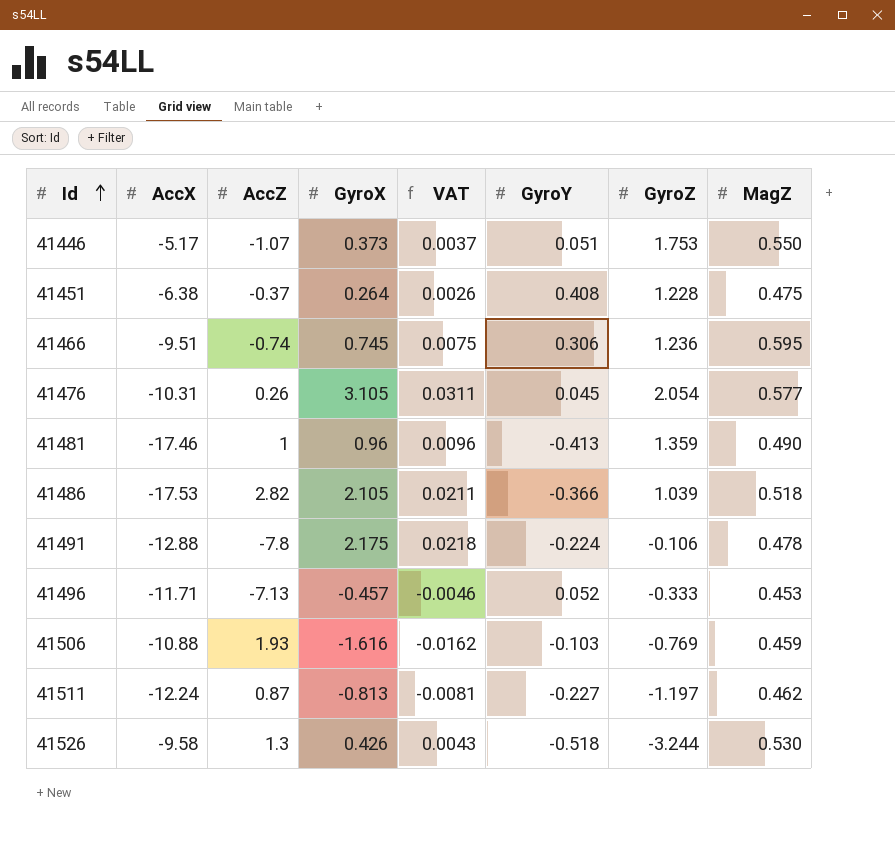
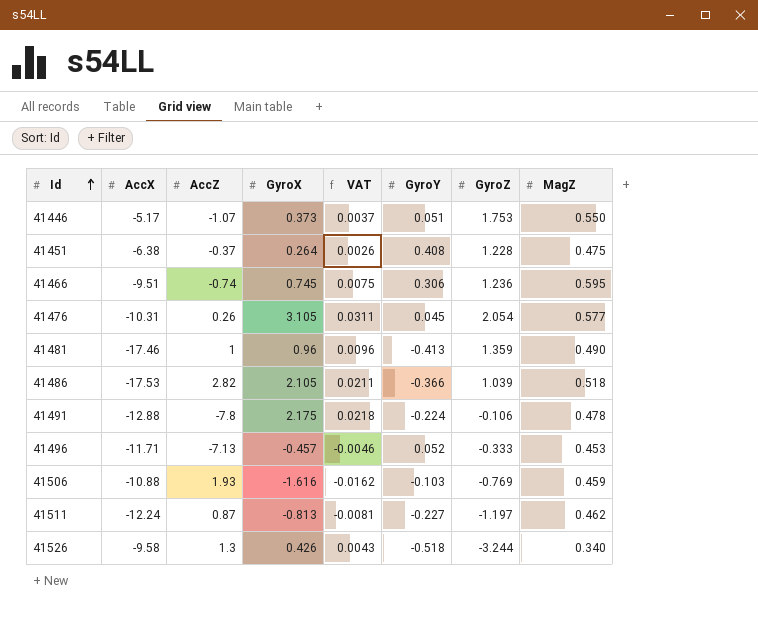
41526 | MagZ: 0.530 -> 0.340

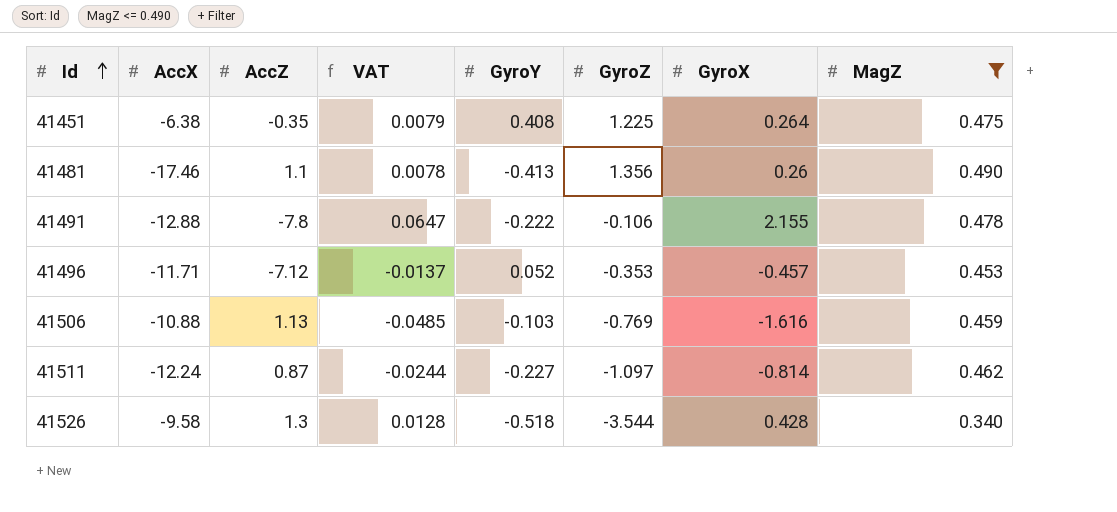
filter: none -> MagZ <= 0.490
column VAT | formula: [GyroX] * 0.01 -> [GyroX] * 0.03
column GyroX | position: 4 -> 7
41451 | AccZ: -0.37 -> -0.35
41451 | GyroZ: 1.228 -> 1.225
41481 | AccZ: 1 -> 1.1
41481 | GyroZ: 1.359 -> 1.356
41481 | GyroX: 0.96 -> 0.26
41491 | GyroY: -0.224 -> -0.222
41491 | GyroX: 2.175 -> 2.155
41496 | AccZ: -7.13 -> -7.12
41496 | GyroZ: -0.333 -> -0.353
41506 | AccZ: 1.93 -> 1.13
41511 | GyroZ: -1.197 -> -1.097
41511 | GyroX: -0.813 -> -0.814
41526 | GyroZ: -3.244 -> -3.544
41526 | GyroX: 0.426 -> 0.428

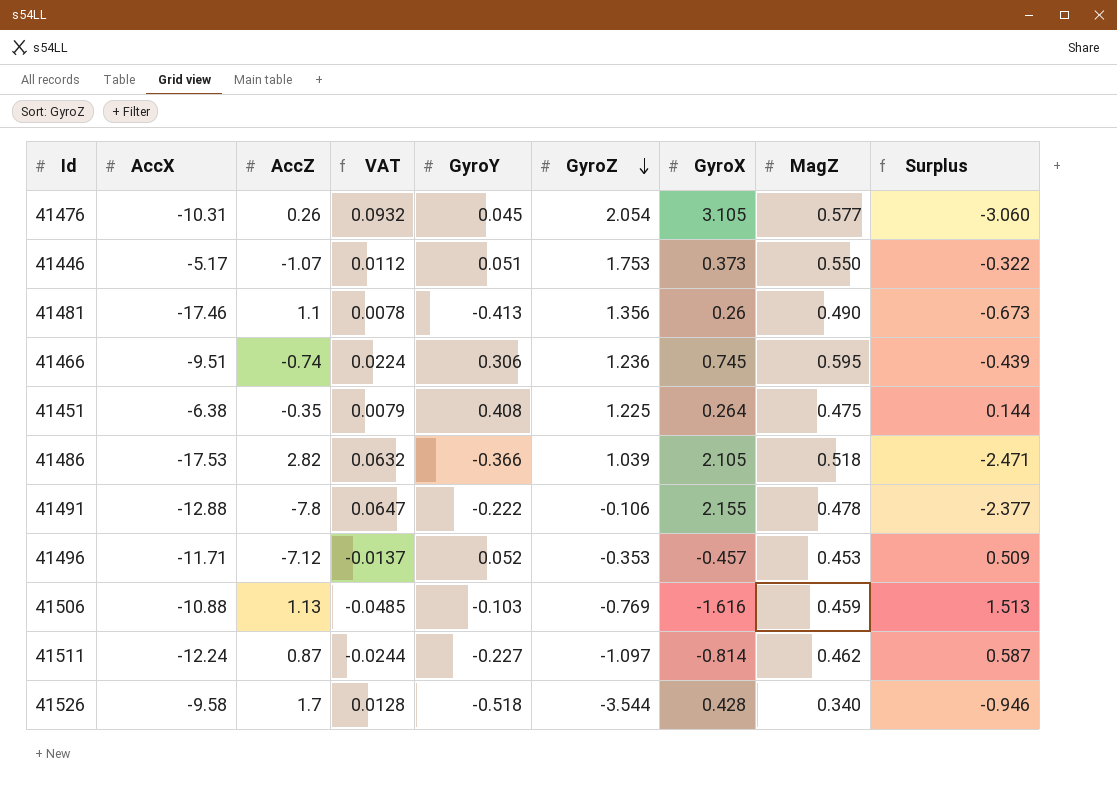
filter: MagZ <= 0.490 -> none
row order: Id ascending -> GyroZ descending
column Surplus | formula: none -> [GyroY] - [GyroX]
41526 | AccZ: 1.3 -> 1.7

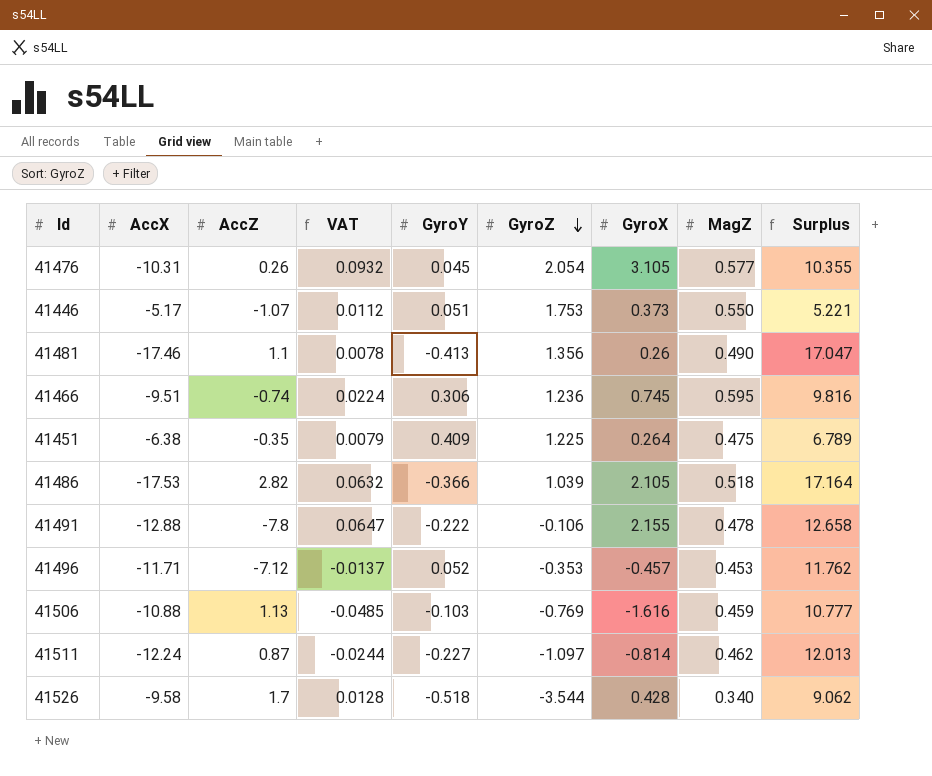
column Surplus | formula: [GyroY] - [GyroX] -> [GyroY] - [AccX]
41451 | GyroY: 0.408 -> 0.409

